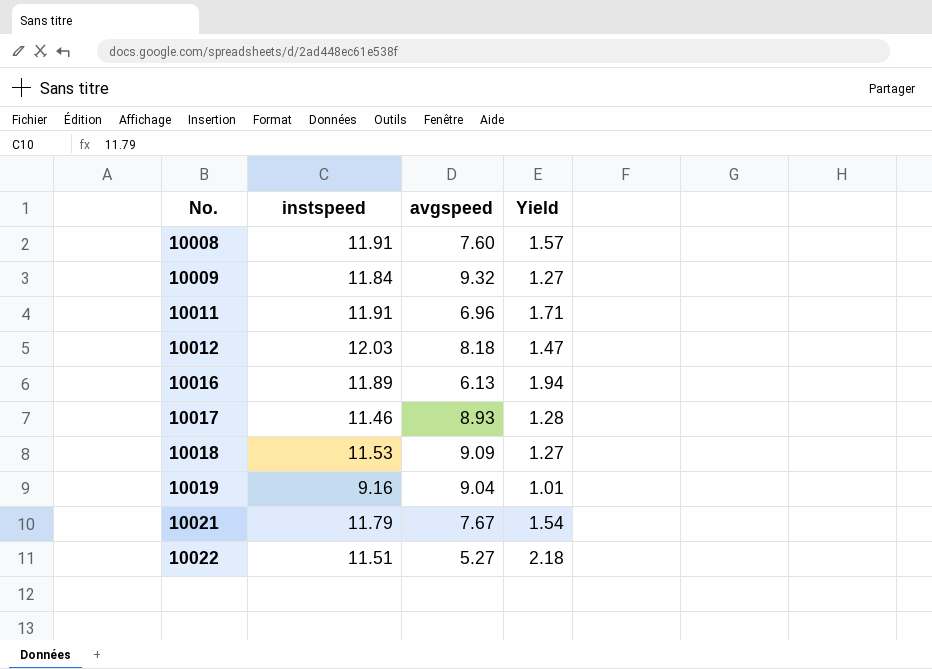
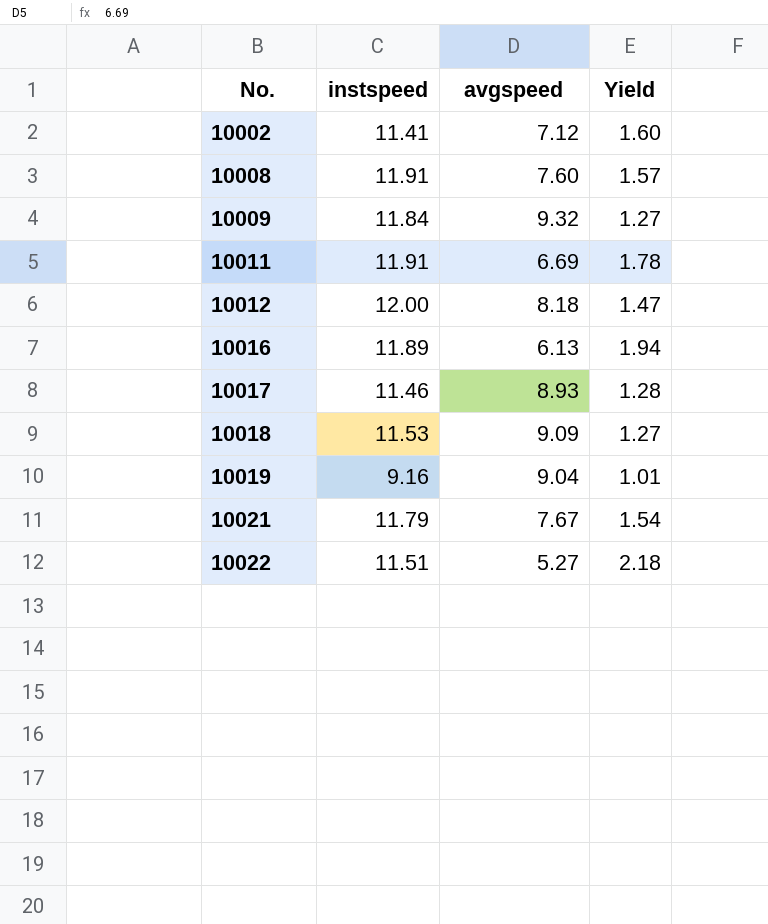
row 10002: none -> 11.41 | 7.12 | 1.60
10011 | avgspeed: 6.96 -> 6.69
10011 | Yield: 1.71 -> 1.78
10012 | instspeed: 12.03 -> 12.00

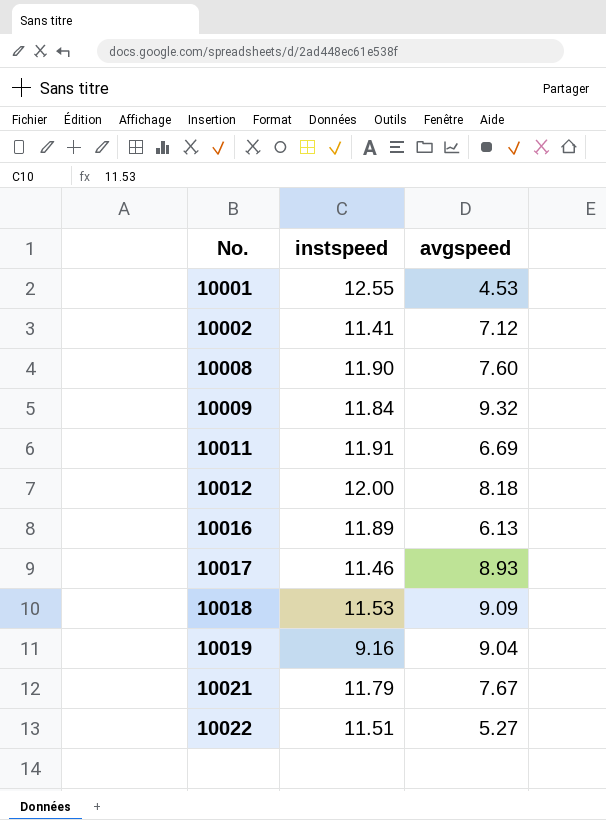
column Yield | formula: [instspeed] / [avgspeed] -> none
row 10001: none -> 12.55 | 4.53
10008 | instspeed: 11.91 -> 11.90

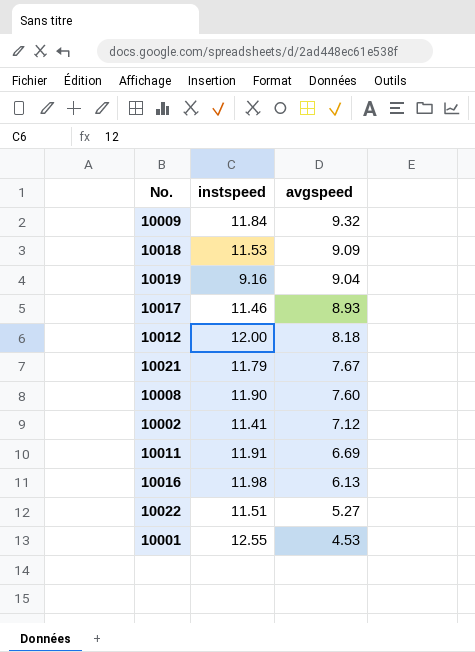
row order: No. ascending -> avgspeed descending
10016 | instspeed: 11.89 -> 11.98

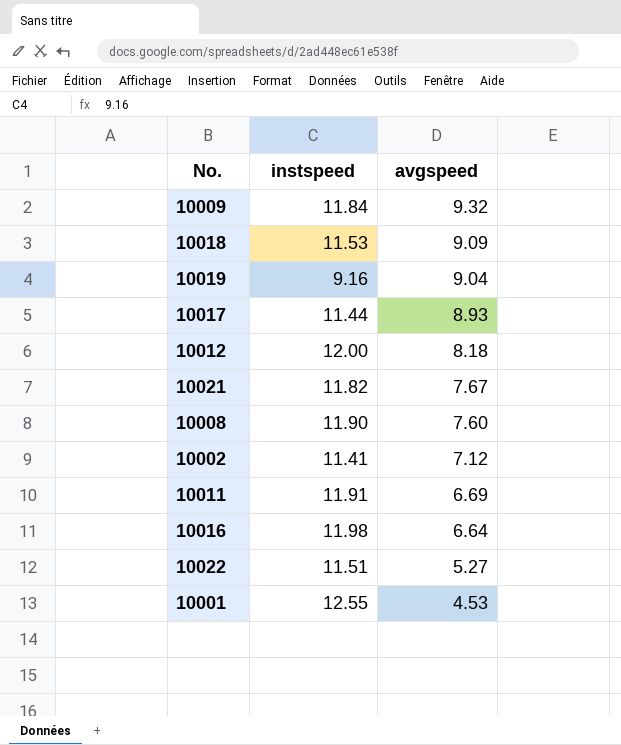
10017 | instspeed: 11.46 -> 11.44
10021 | instspeed: 11.79 -> 11.82
10016 | avgspeed: 6.13 -> 6.64

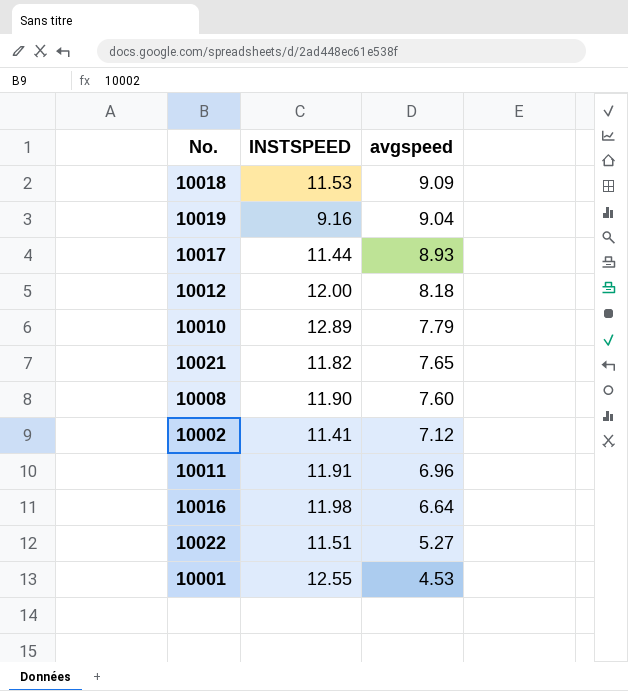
column name: instspeed -> INSTSPEED
row 10009: 11.84 | 9.32 -> none
row 10010: none -> 12.89 | 7.79
10021 | avgspeed: 7.67 -> 7.65
10011 | avgspeed: 6.69 -> 6.96

